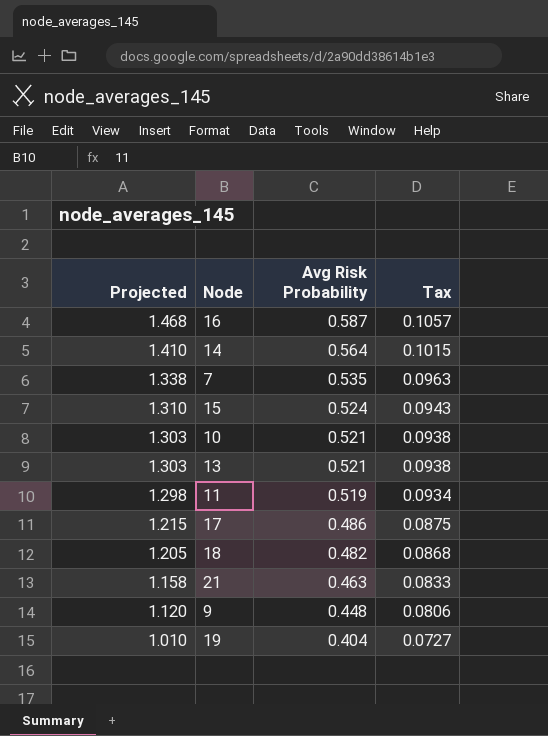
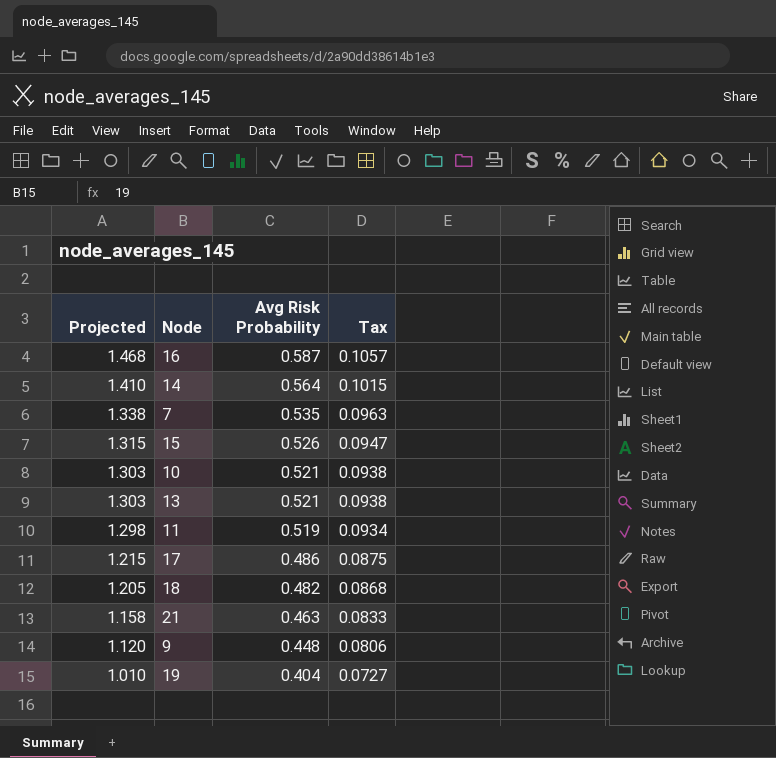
15 | Projected: 1.310 -> 1.315
15 | Avg Risk Probability: 0.524 -> 0.526
15 | Tax: 0.0943 -> 0.0947

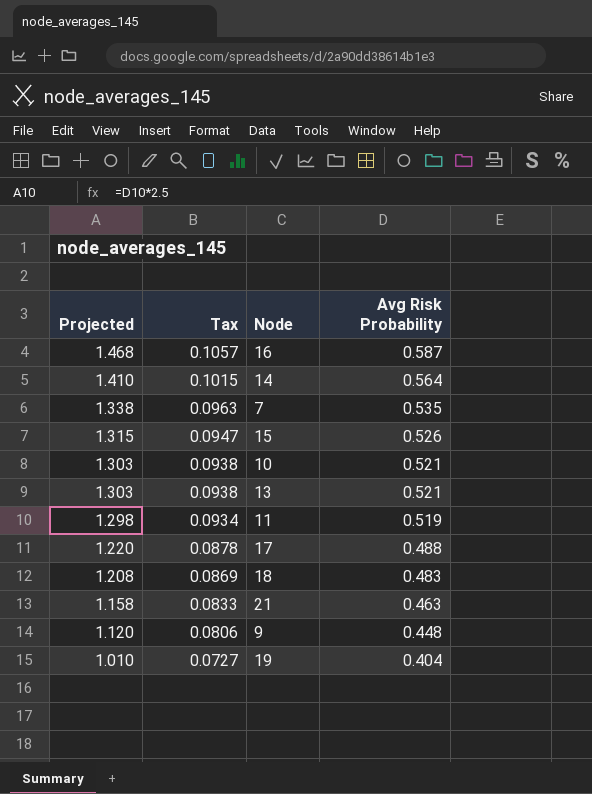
column Tax | position: 4 -> 2
17 | Projected: 1.215 -> 1.220
17 | Tax: 0.0875 -> 0.0878
17 | Avg Risk Probability: 0.486 -> 0.488
18 | Projected: 1.205 -> 1.208
18 | Tax: 0.0868 -> 0.0869
18 | Avg Risk Probability: 0.482 -> 0.483

